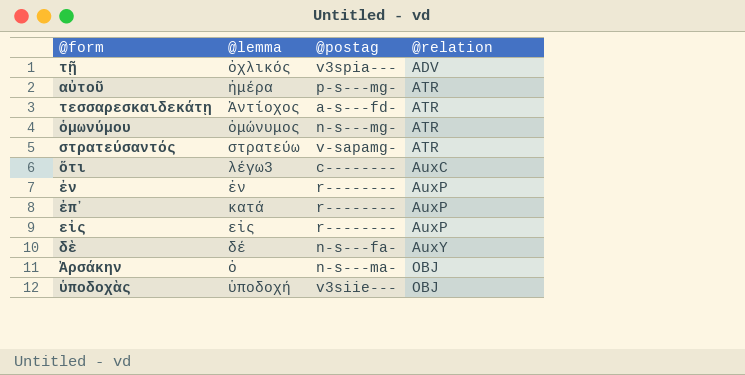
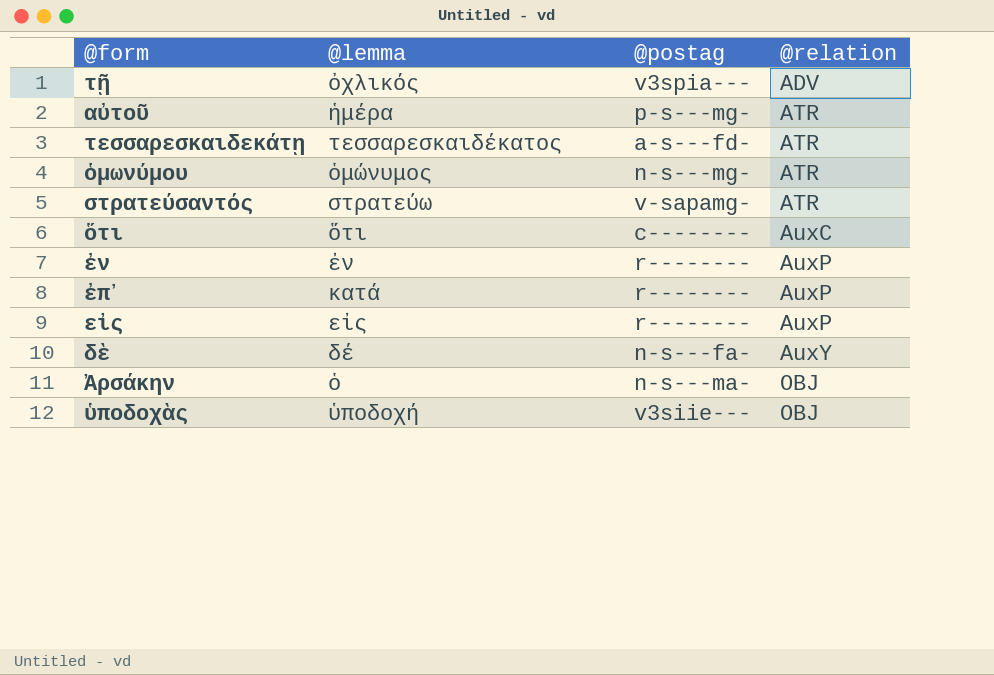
τεσσαρεσκαιδεκάτῃ | @lemma: Ἀντίοχος -> τεσσαρεσκαιδέκατος
ὅτι | @lemma: λέγω3 -> ὅτι

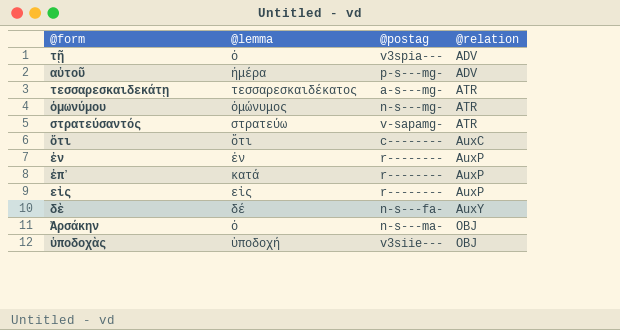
τῇ | @lemma: ὀχλικός -> ὁ
αὐτοῦ | @relation: ATR -> ADV
τεσσαρεσκαιδεκάτῃ | @postag: a-s---fd- -> a-s---mg-

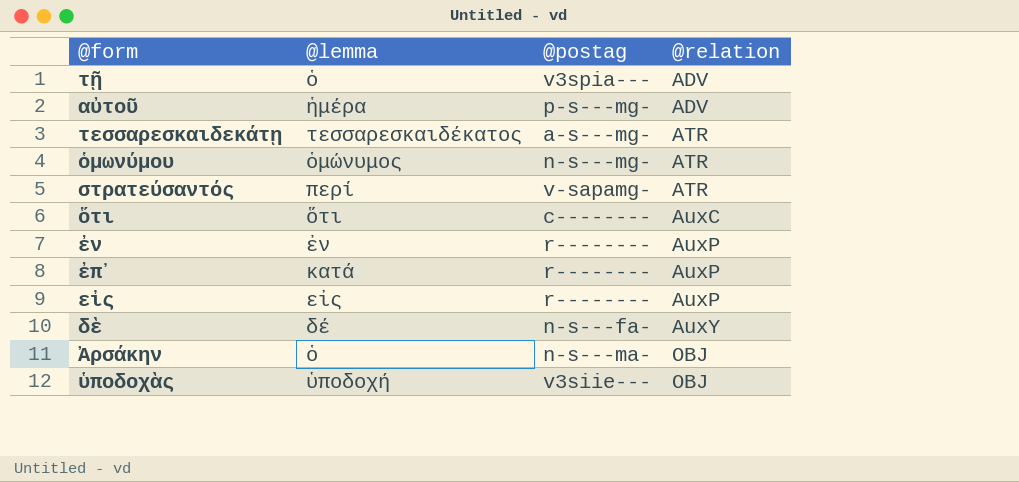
στρατεύσαντός | @lemma: στρατεύω -> περί

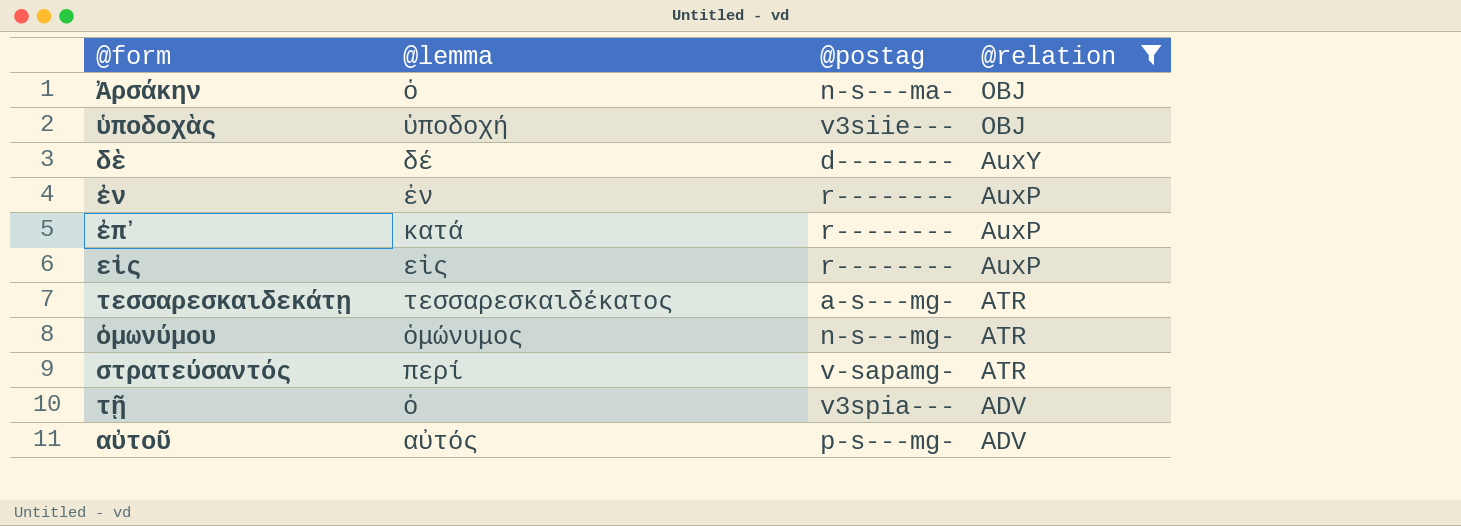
filter: none -> @relation != AuxC
row order: @relation ascending -> @relation descending
δὲ | @postag: n-s---fa- -> d--------
αὐτοῦ | @lemma: ἡμέρα -> αὐτός

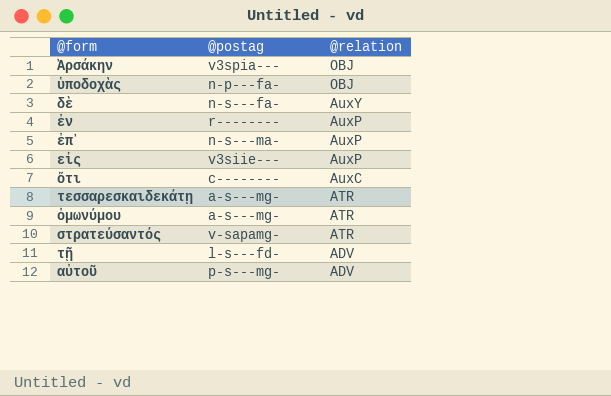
filter: @relation != AuxC -> none
column @lemma | position: 2 -> none
Ἀρσάκην | @postag: n-s---ma- -> v3spia---
ὑποδοχὰς | @postag: v3siie--- -> n-p---fa-
δὲ | @postag: d-------- -> n-s---fa-
ἐπ᾽ | @postag: r-------- -> n-s---ma-
εἰς | @postag: r-------- -> v3siie---
ὁμωνύμου | @postag: n-s---mg- -> a-s---mg-
τῇ | @postag: v3spia--- -> l-s---fd-

